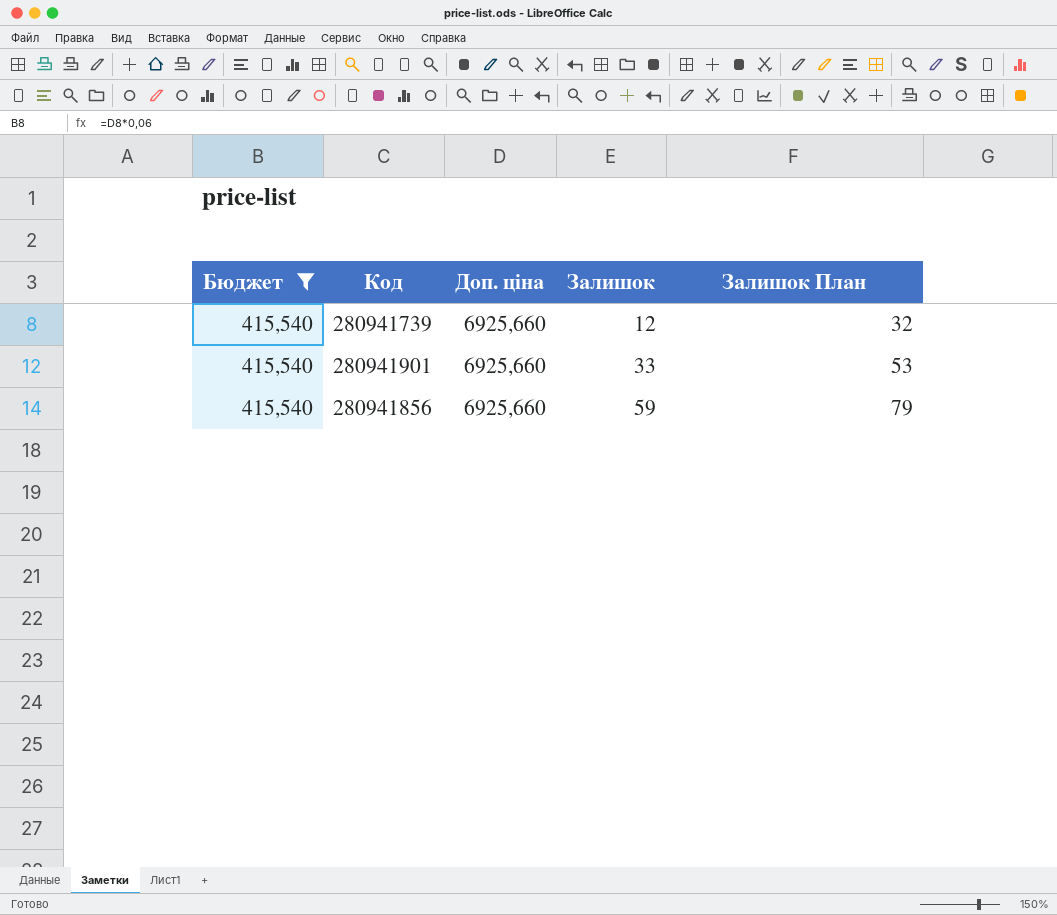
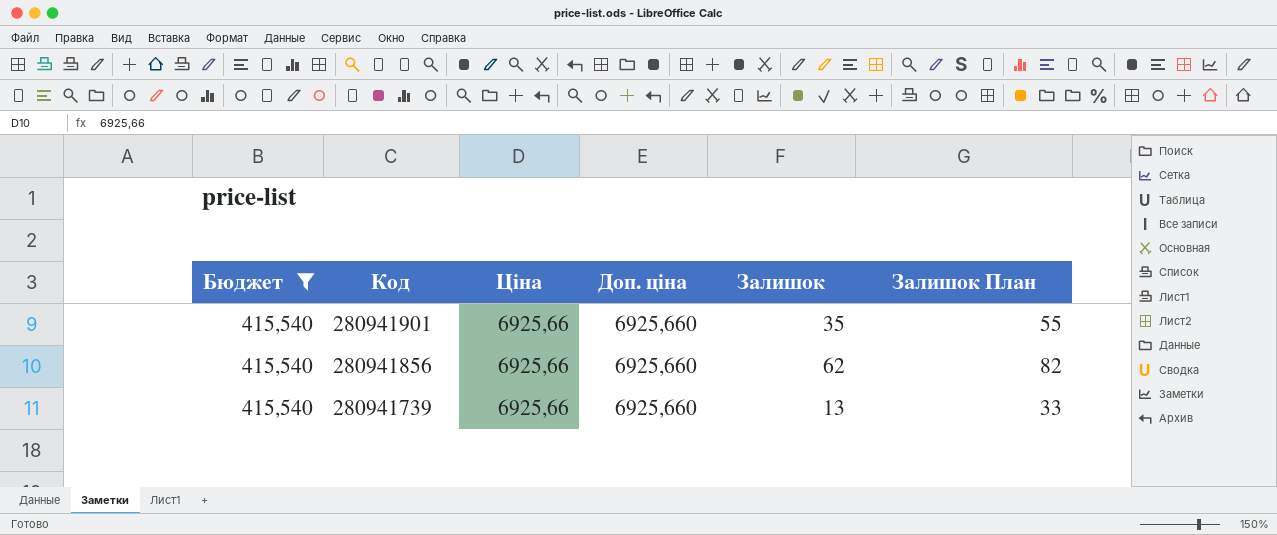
row order: Залишок ascending -> Код descending
column Ціна | position: none -> 3
280941901 | Залишок: 33 -> 35
280941901 | Залишок План: 53 -> 55
280941856 | Залишок: 59 -> 62
280941856 | Залишок План: 79 -> 82
280941739 | Залишок: 12 -> 13
280941739 | Залишок План: 32 -> 33

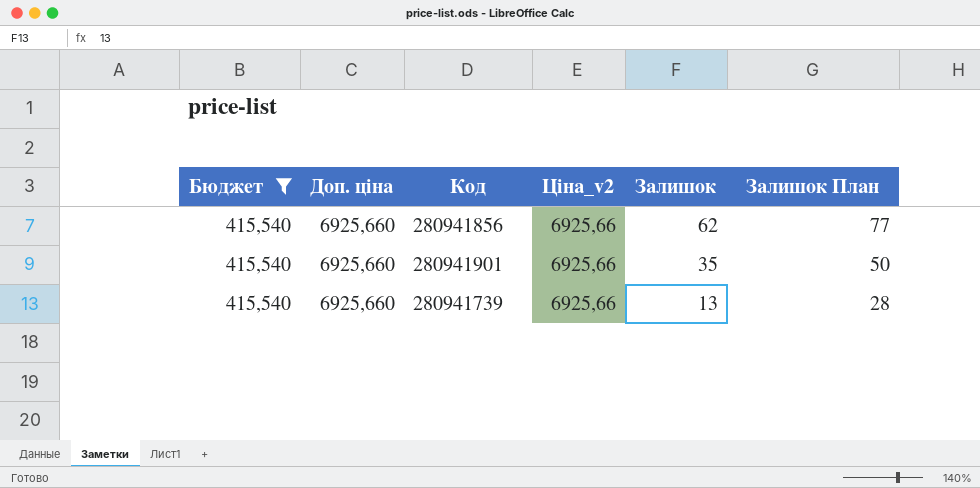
row order: Код descending -> Залишок descending
column Доп. ціна | position: 4 -> 2
column name: Ціна -> Ціна_v2
column Залишок План | formula: [Залишок] + 20 -> [Залишок] + 15

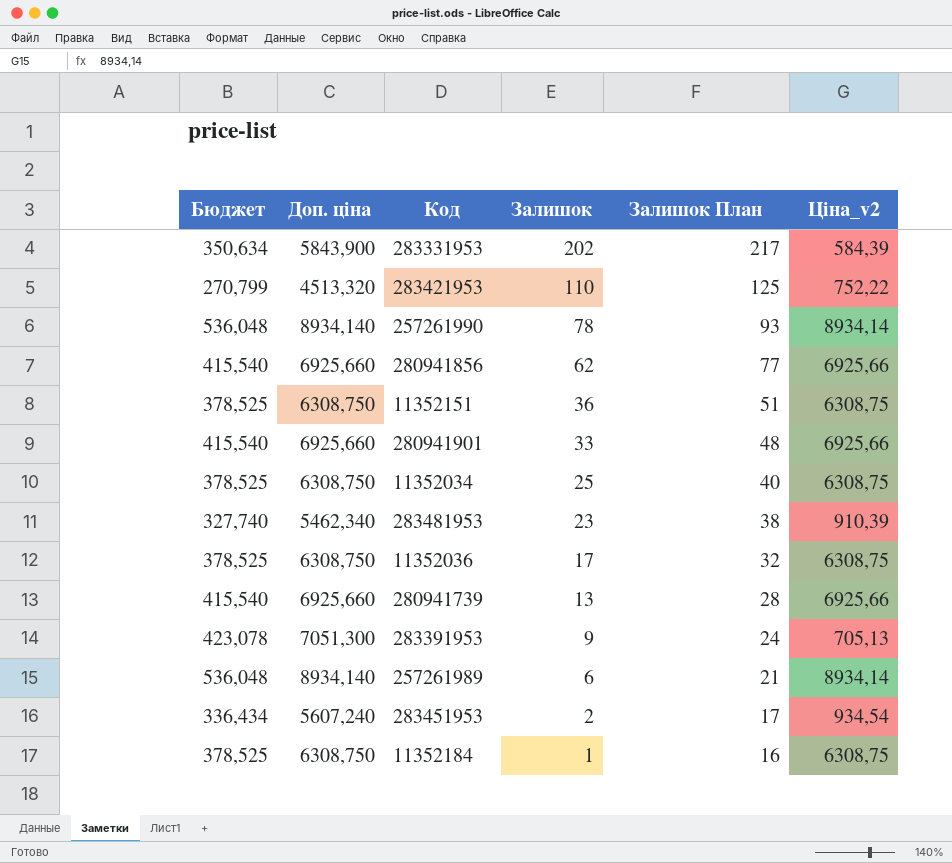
filter: Бюджет = 415,540 -> none
column Ціна_v2 | position: 4 -> 6
280941901 | Залишок: 35 -> 33
280941901 | Залишок План: 50 -> 48

